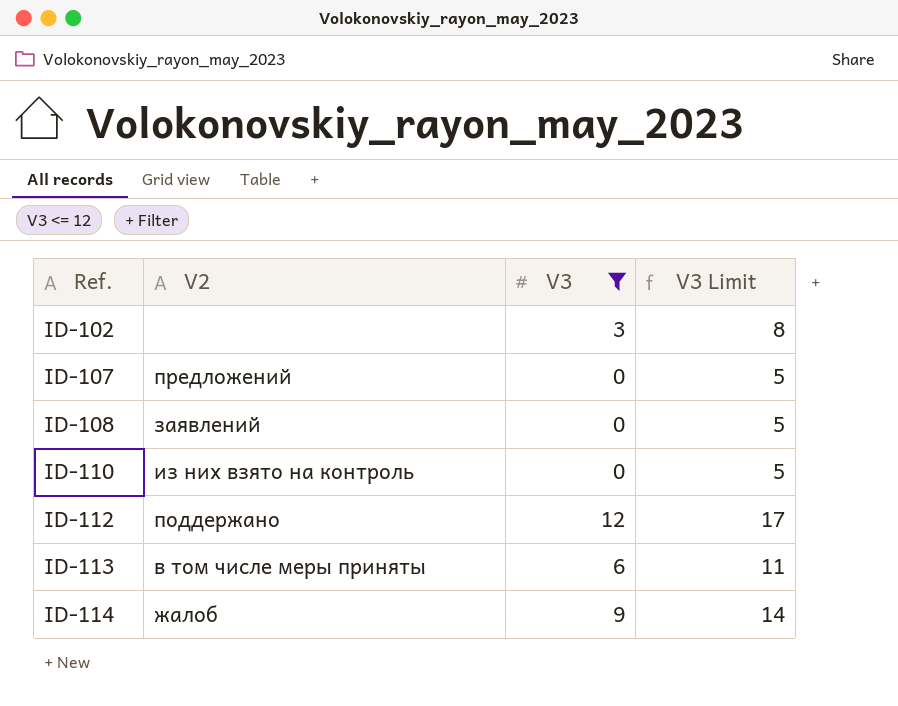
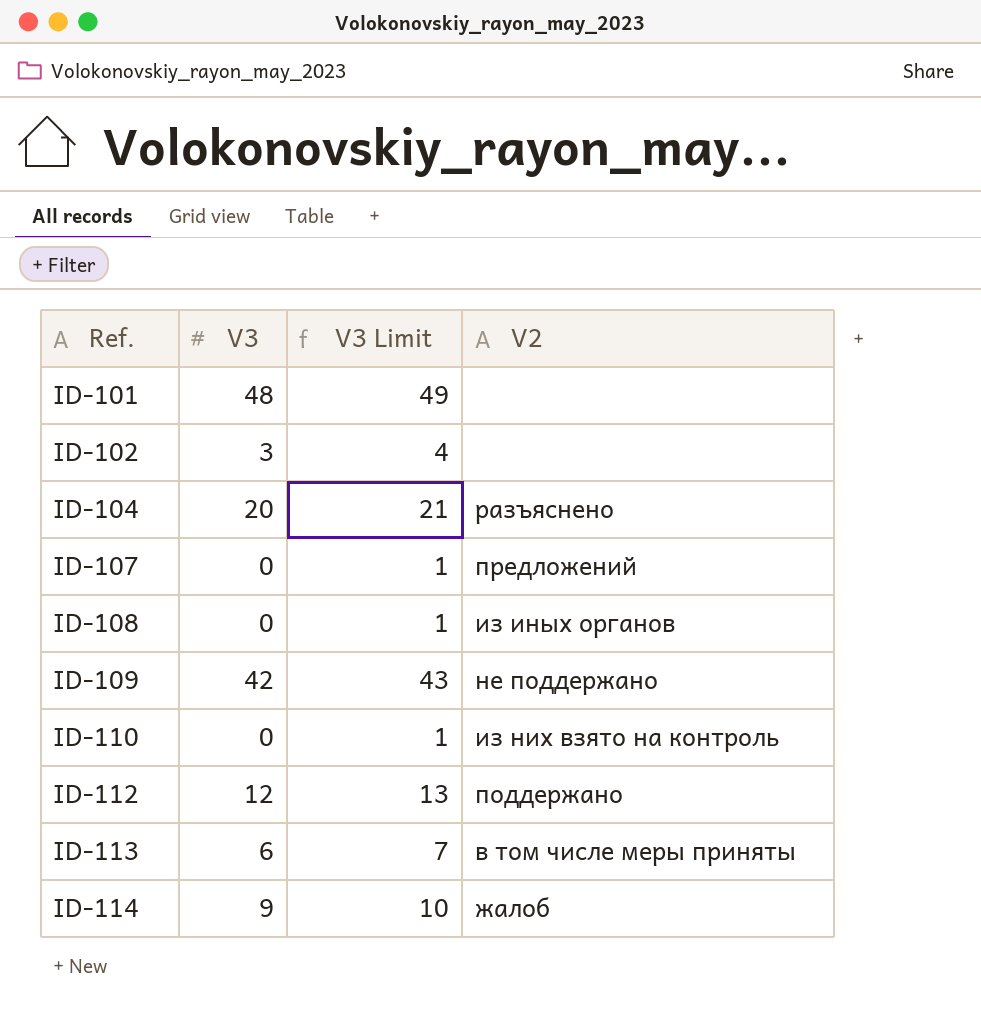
filter: V3 <= 12 -> none
column V3 Limit | formula: [V3] + 5 -> [V3] + 1
column V2 | position: 2 -> 4
ID-108 | V2: заявлений -> из иных органов

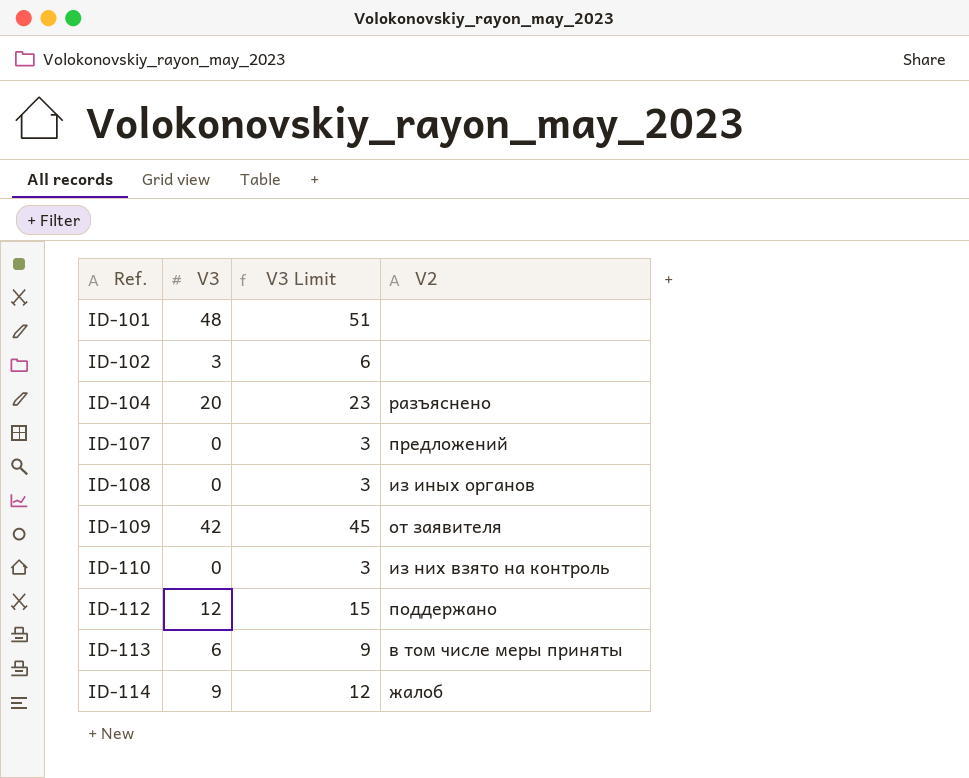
column V3 Limit | formula: [V3] + 1 -> [V3] + 3
ID-109 | V2: не поддержано -> от заявителя

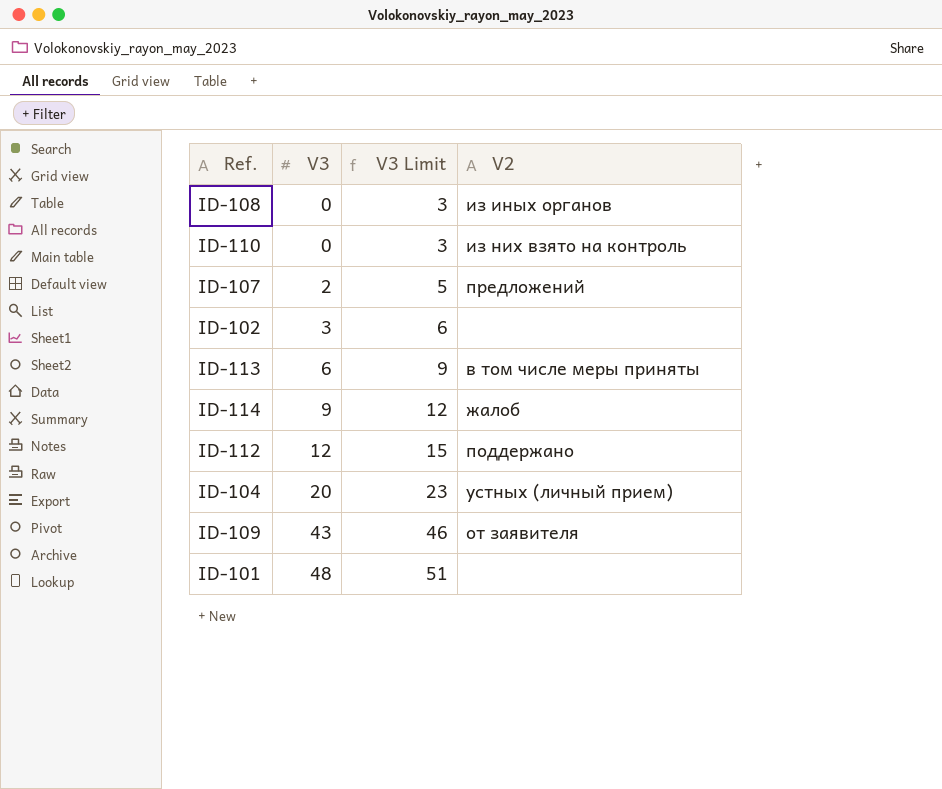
row order: Ref. ascending -> V3 ascending
ID-107 | V3: 0 -> 2
ID-107 | V3 Limit: 3 -> 5
ID-104 | V2: разъяснено -> устных (личный прием)
ID-109 | V3: 42 -> 43
ID-109 | V3 Limit: 45 -> 46

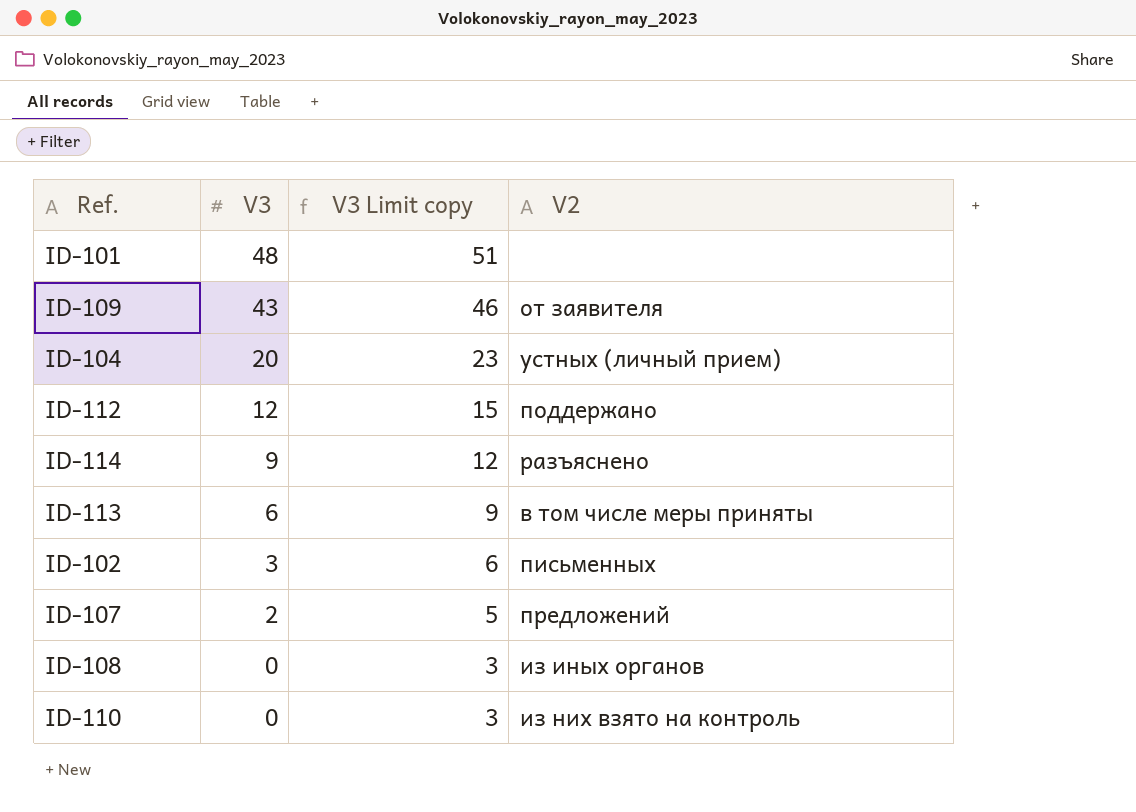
row order: V3 ascending -> V3 descending
column name: V3 Limit -> V3 Limit copy
ID-114 | V2: жалоб -> разъяснено
ID-102 | V2: none -> письменных

